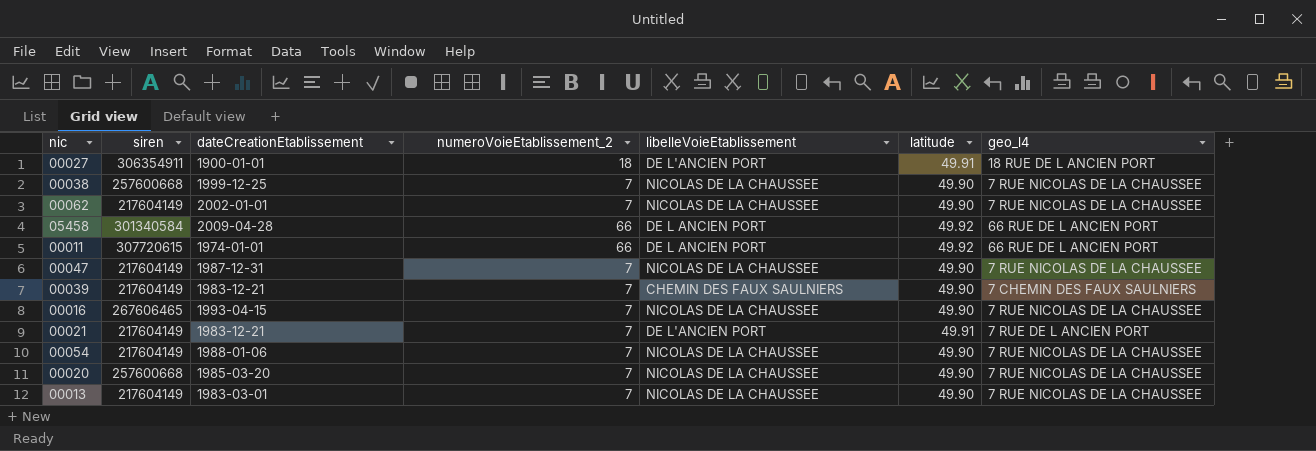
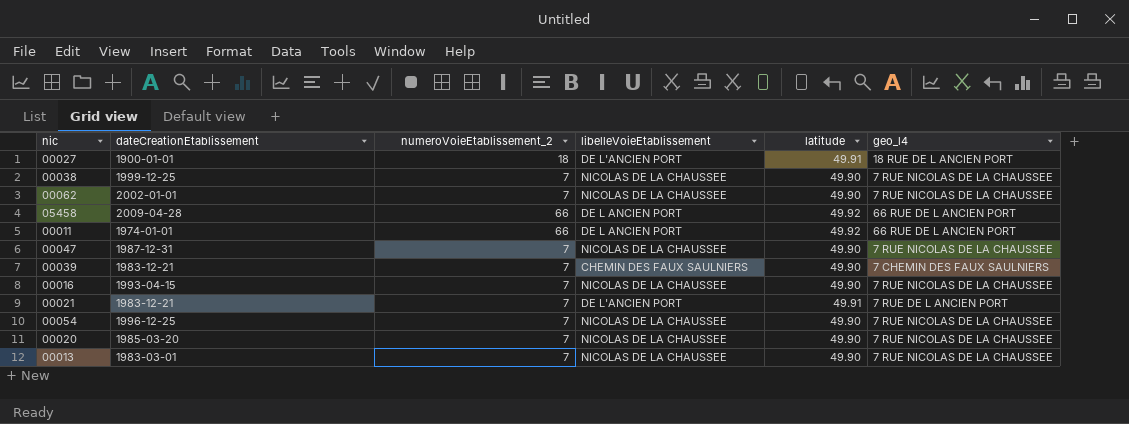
column siren | position: 2 -> none
00054 | dateCreationEtablissement: 1988-01-06 -> 1996-12-25

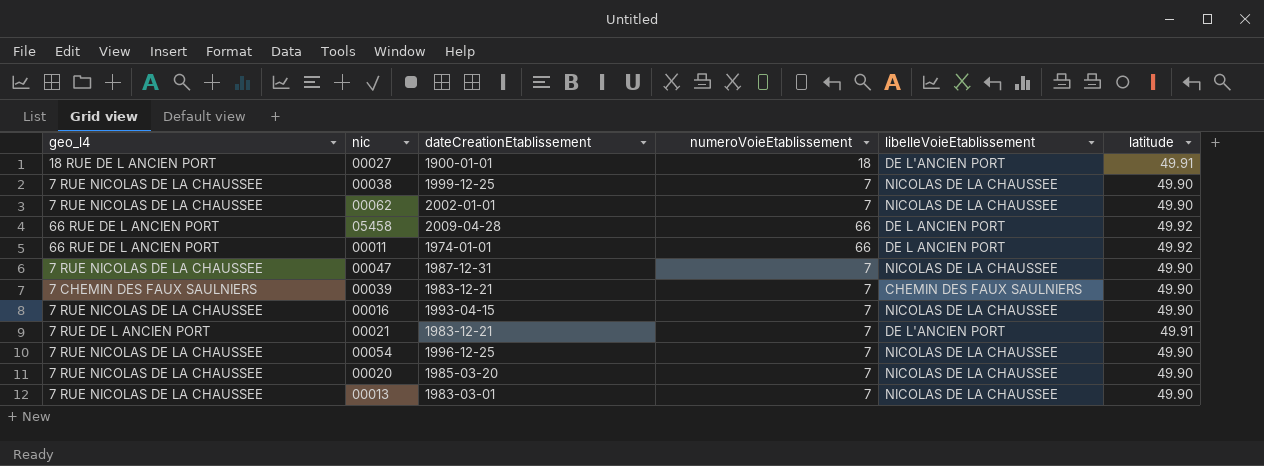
column geo_l4 | position: 6 -> 1
column name: numeroVoieEtablissement_2 -> numeroVoieEtablissement

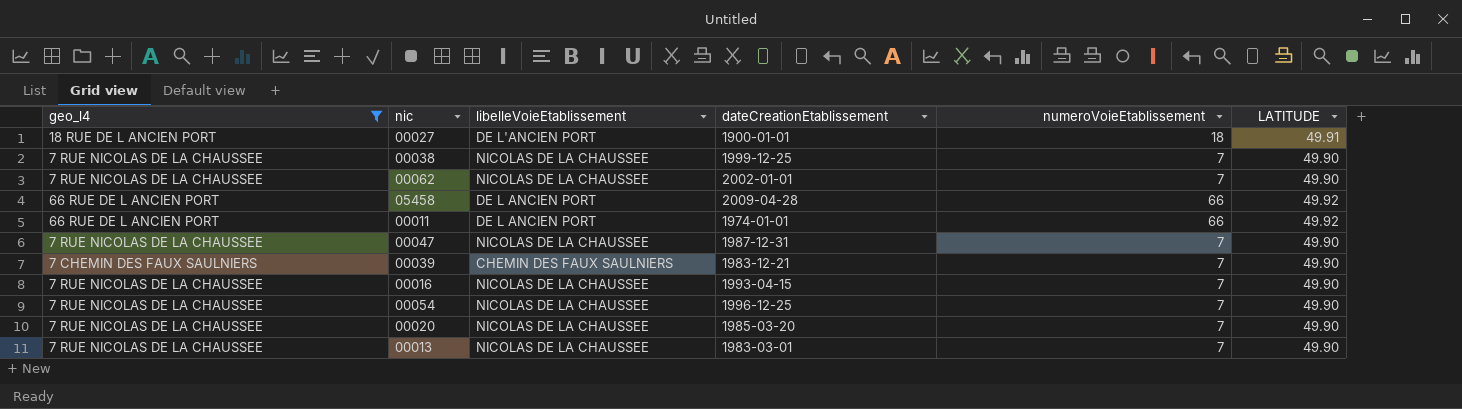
filter: none -> geo_l4 != 7 RUE DE L ANCIEN PORT
column libelleVoieEtablissement | position: 5 -> 3
column name: latitude -> LATITUDE

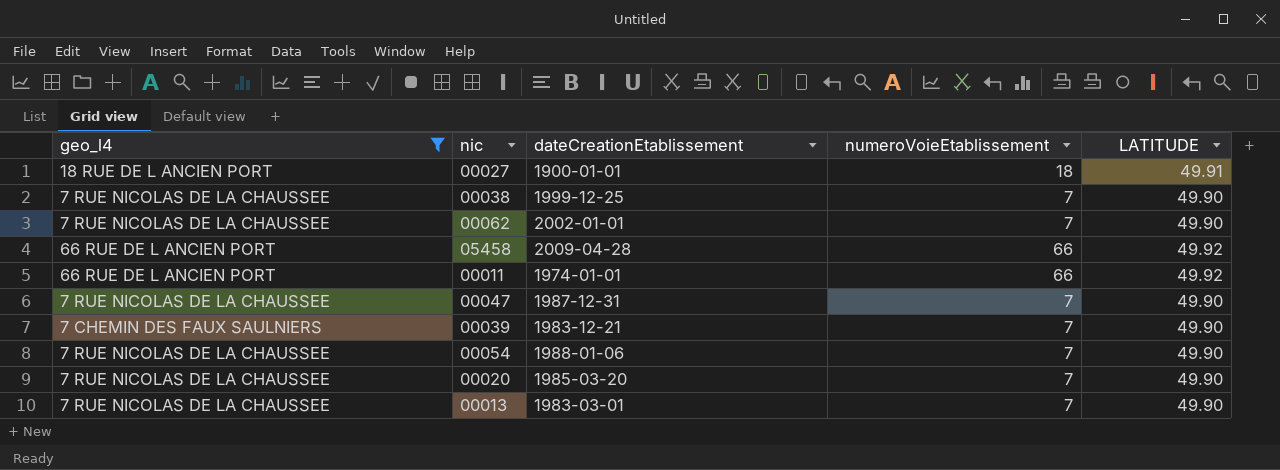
column libelleVoieEtablissement | position: 3 -> none
row 00016: 7 RUE NICOLAS DE LA CHAUSSEE | NICOLAS DE LA CHAUSSEE | 1993-04-15 | 7 | 49.90 -> none
00054 | dateCreationEtablissement: 1996-12-25 -> 1988-01-06

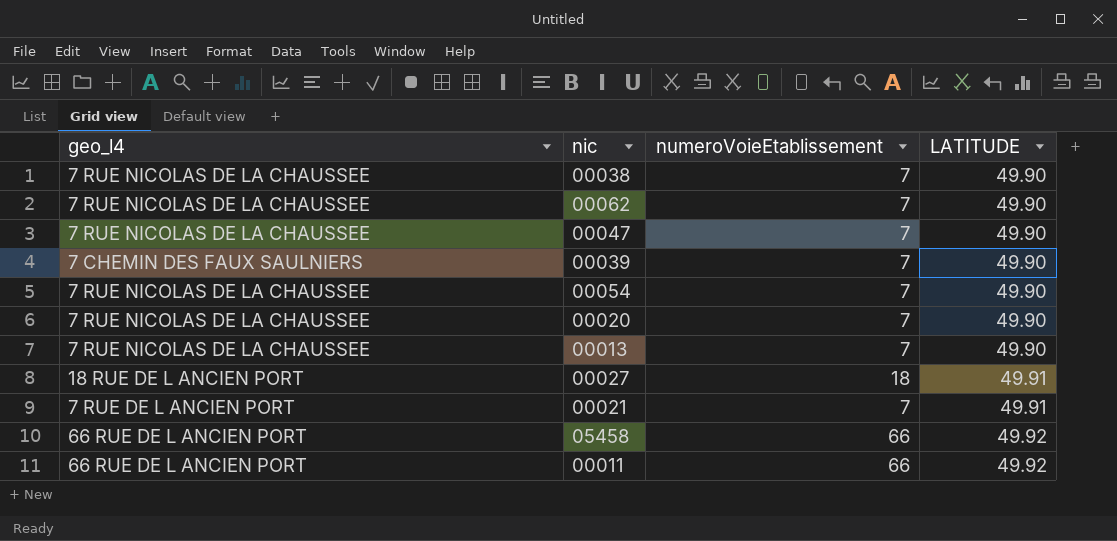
filter: geo_l4 != 7 RUE DE L ANCIEN PORT -> none
row order: none -> LATITUDE ascending
column dateCreationEtablissement | position: 3 -> none

